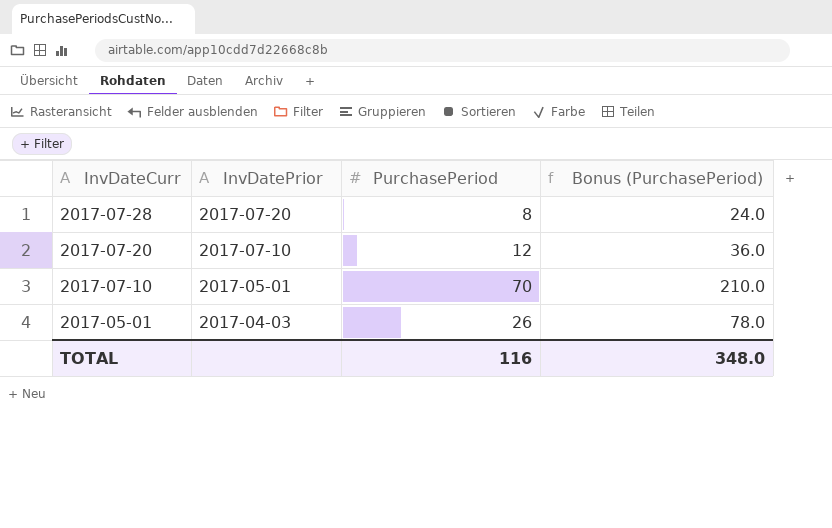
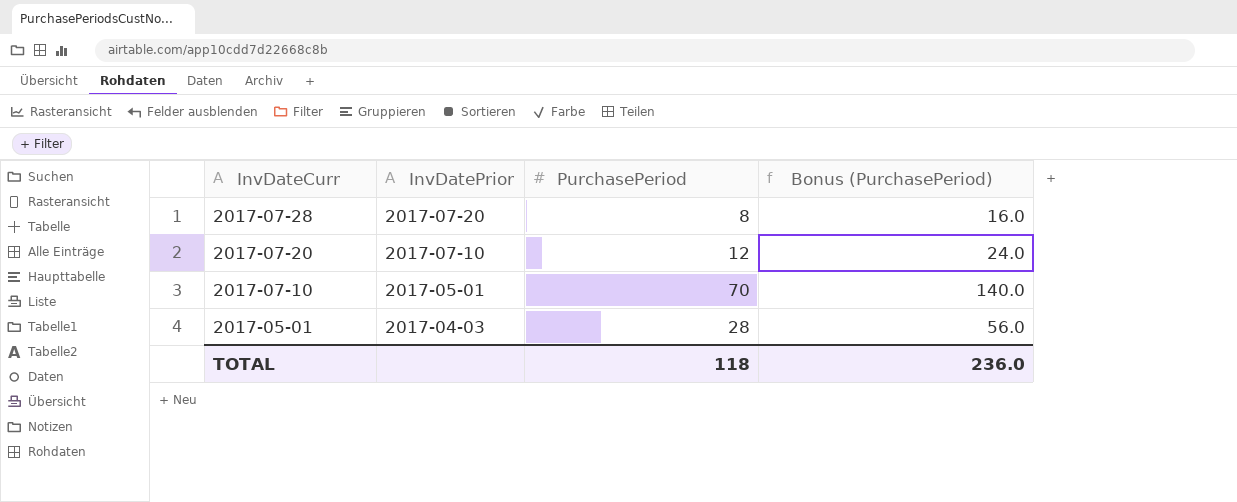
column Bonus (PurchasePeriod) | formula: [PurchasePeriod] * 3 -> [PurchasePeriod] * 2
2017-05-01 | PurchasePeriod: 26 -> 28
TOTAL | PurchasePeriod: 116 -> 118
TOTAL | Bonus (PurchasePeriod): 348.0 -> 236.0

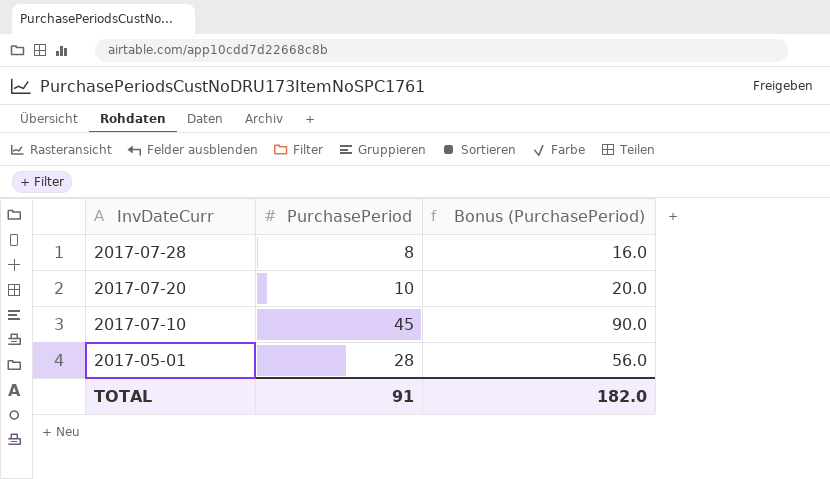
column InvDatePrior | position: 2 -> none
2017-07-20 | PurchasePeriod: 12 -> 10
2017-07-20 | Bonus (PurchasePeriod): 24.0 -> 20.0
2017-07-10 | PurchasePeriod: 70 -> 45
2017-07-10 | Bonus (PurchasePeriod): 140.0 -> 90.0
TOTAL | PurchasePeriod: 118 -> 91
TOTAL | Bonus (PurchasePeriod): 236.0 -> 182.0

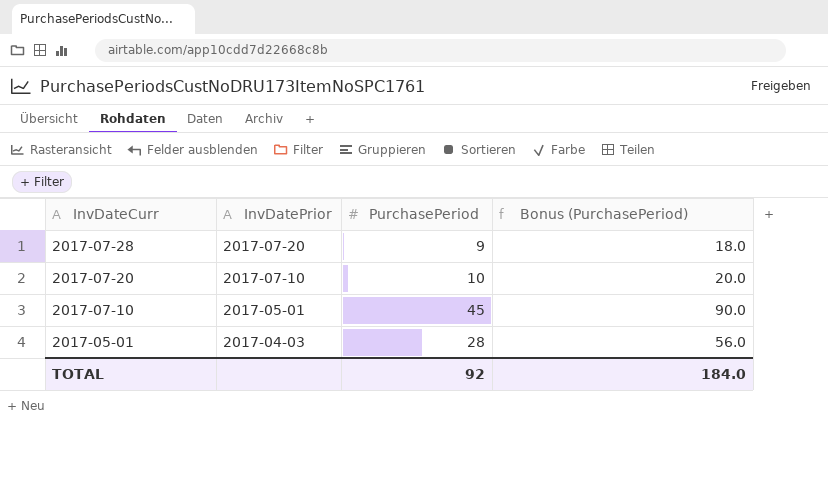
column InvDatePrior | position: none -> 2
2017-07-28 | PurchasePeriod: 8 -> 9
2017-07-28 | Bonus (PurchasePeriod): 16.0 -> 18.0
TOTAL | PurchasePeriod: 91 -> 92
TOTAL | Bonus (PurchasePeriod): 182.0 -> 184.0

